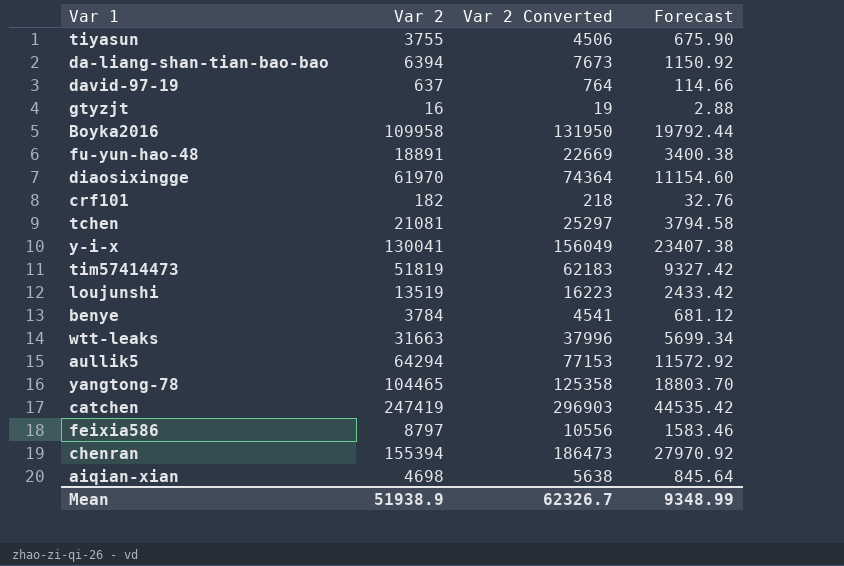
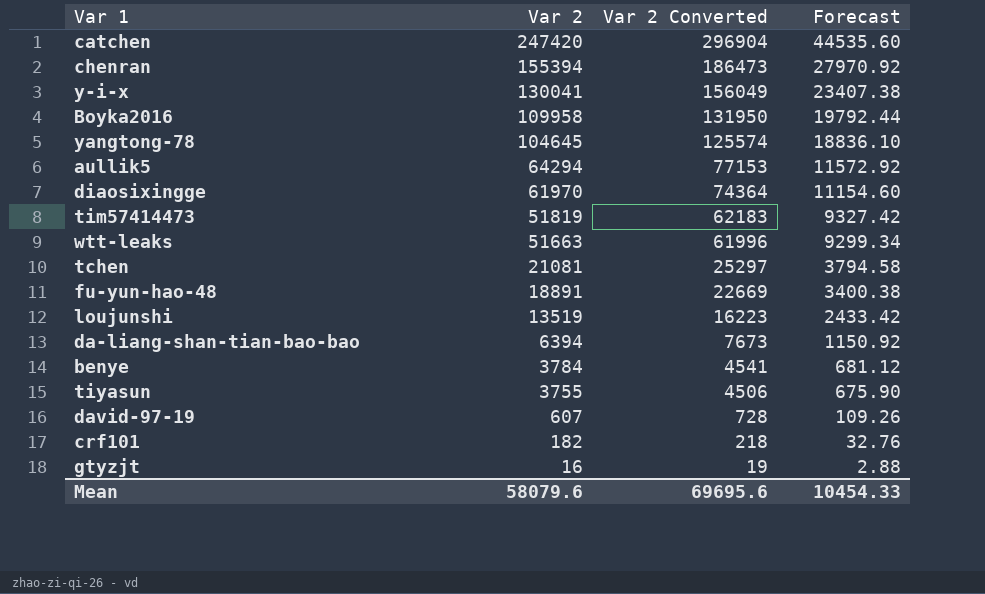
row order: none -> Var 2 descending
row feixia586: 8797 | 10556 | 1583.46 -> none
row aiqian-xian: 4698 | 5638 | 845.64 -> none
catchen | Var 2: 247419 -> 247420
catchen | Var 2 Converted: 296903 -> 296904
catchen | Forecast: 44535.42 -> 44535.60
yangtong-78 | Var 2: 104465 -> 104645
yangtong-78 | Var 2 Converted: 125358 -> 125574
yangtong-78 | Forecast: 18803.70 -> 18836.10
wtt-leaks | Var 2: 31663 -> 51663
wtt-leaks | Var 2 Converted: 37996 -> 61996
wtt-leaks | Forecast: 5699.34 -> 9299.34
david-97-19 | Var 2: 637 -> 607
david-97-19 | Var 2 Converted: 764 -> 728
david-97-19 | Forecast: 114.66 -> 109.26
Mean | Var 2: 51938.9 -> 58079.6
Mean | Var 2 Converted: 62326.7 -> 69695.6
Mean | Forecast: 9348.99 -> 10454.33

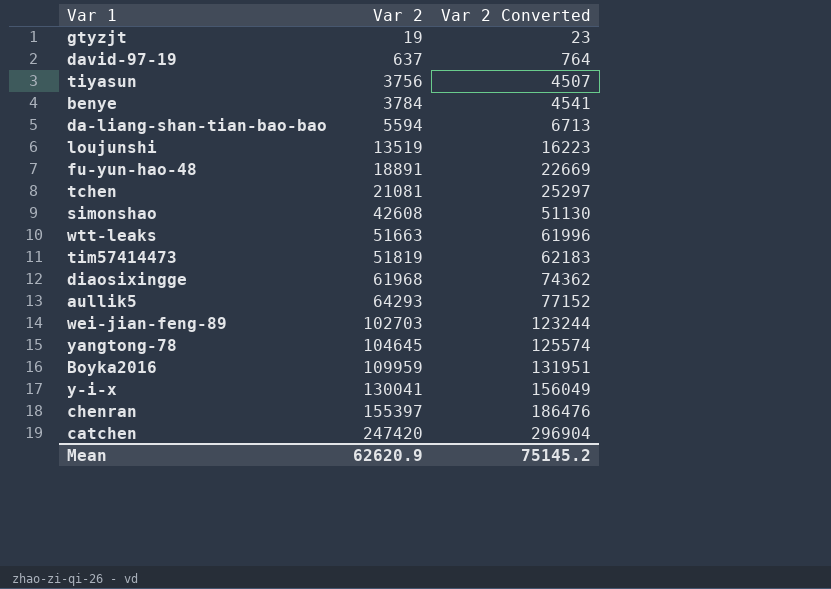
row order: Var 2 descending -> Var 2 ascending
column Forecast | formula: [Var 2] * 0.18 -> none
row crf101: 182 | 218 | 32.76 -> none
gtyzjt | Var 2: 16 -> 19
gtyzjt | Var 2 Converted: 19 -> 23
david-97-19 | Var 2: 607 -> 637
david-97-19 | Var 2 Converted: 728 -> 764
tiyasun | Var 2: 3755 -> 3756
tiyasun | Var 2 Converted: 4506 -> 4507
da-liang-shan-tian-bao-bao | Var 2: 6394 -> 5594
da-liang-shan-tian-bao-bao | Var 2 Converted: 7673 -> 6713
row simonshao: none -> 42608 | 51130
diaosixingge | Var 2: 61970 -> 61968
diaosixingge | Var 2 Converted: 74364 -> 74362
aullik5 | Var 2: 64294 -> 64293
aullik5 | Var 2 Converted: 77153 -> 77152
row wei-jian-feng-89: none -> 102703 | 123244
Boyka2016 | Var 2: 109958 -> 109959
Boyka2016 | Var 2 Converted: 131950 -> 131951
chenran | Var 2: 155394 -> 155397
chenran | Var 2 Converted: 186473 -> 186476
Mean | Var 2: 58079.6 -> 62620.9
Mean | Var 2 Converted: 69695.6 -> 75145.2

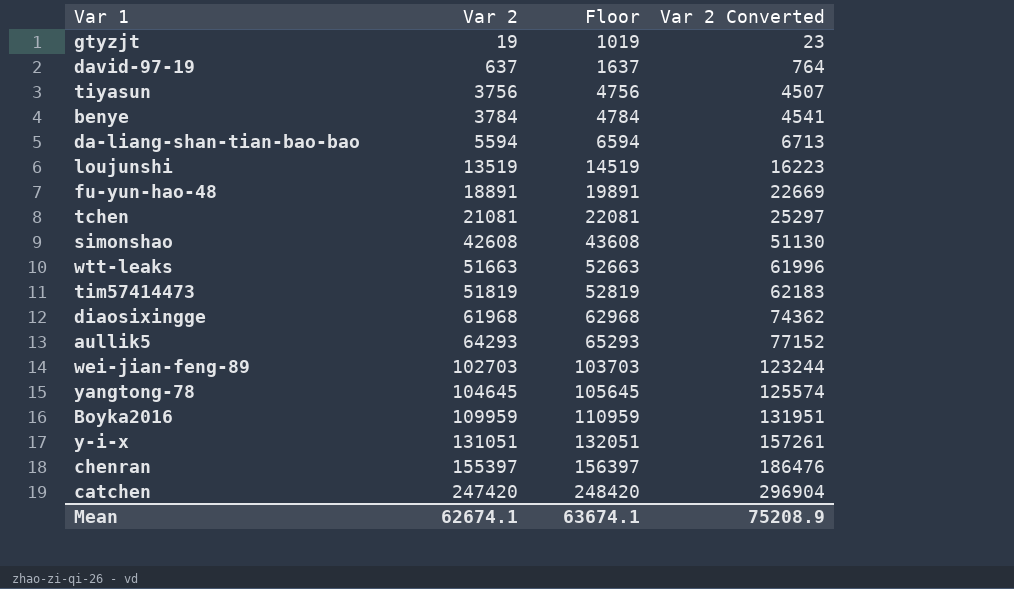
column Floor | formula: none -> [Var 2] + 1000
y-i-x | Var 2: 130041 -> 131051
y-i-x | Var 2 Converted: 156049 -> 157261
Mean | Var 2: 62620.9 -> 62674.1
Mean | Var 2 Converted: 75145.2 -> 75208.9

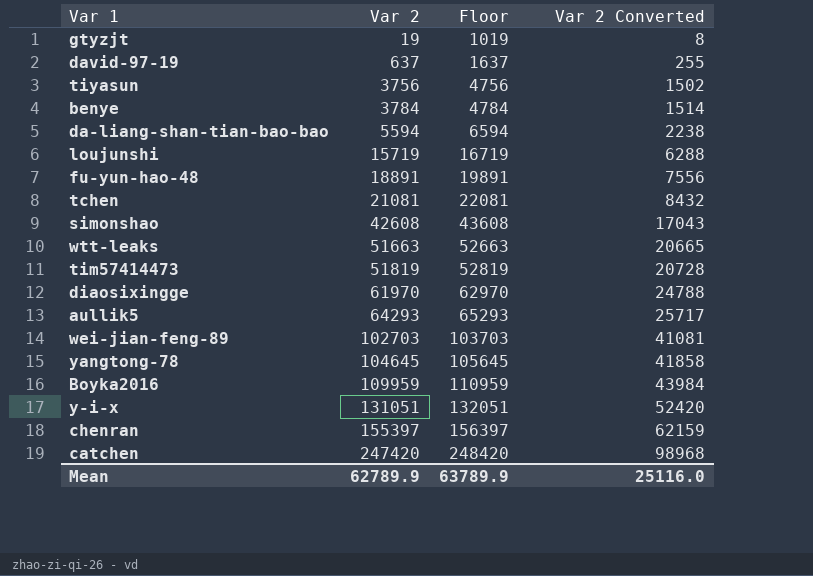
column Var 2 Converted | formula: [Var 2] * 1.2 -> [Var 2] * 0.4
loujunshi | Var 2: 13519 -> 15719
loujunshi | Floor: 14519 -> 16719
diaosixingge | Var 2: 61968 -> 61970
diaosixingge | Floor: 62968 -> 62970
Mean | Var 2: 62674.1 -> 62789.9
Mean | Floor: 63674.1 -> 63789.9
Mean | Var 2 Converted: 75208.9 -> 25116.0

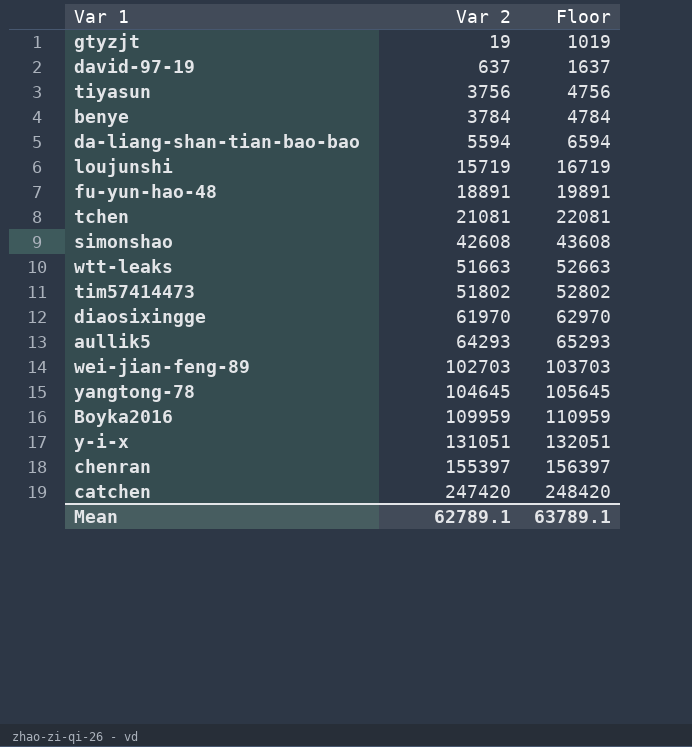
column Var 2 Converted | formula: [Var 2] * 0.4 -> none
tim57414473 | Var 2: 51819 -> 51802
tim57414473 | Floor: 52819 -> 52802
Mean | Var 2: 62789.9 -> 62789.1
Mean | Floor: 63789.9 -> 63789.1

